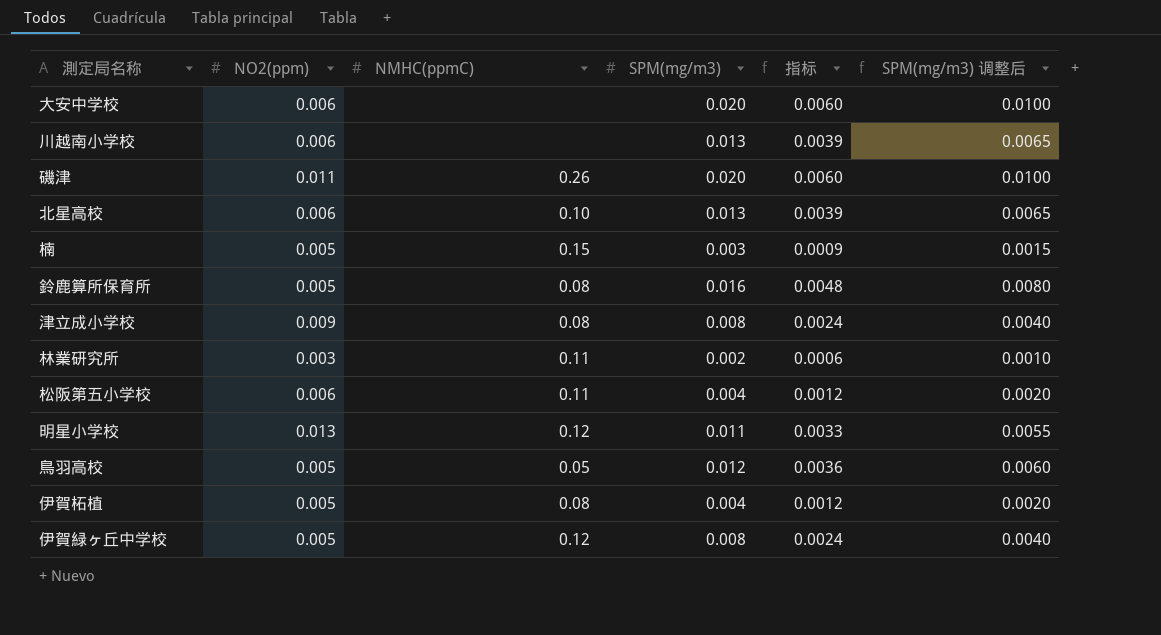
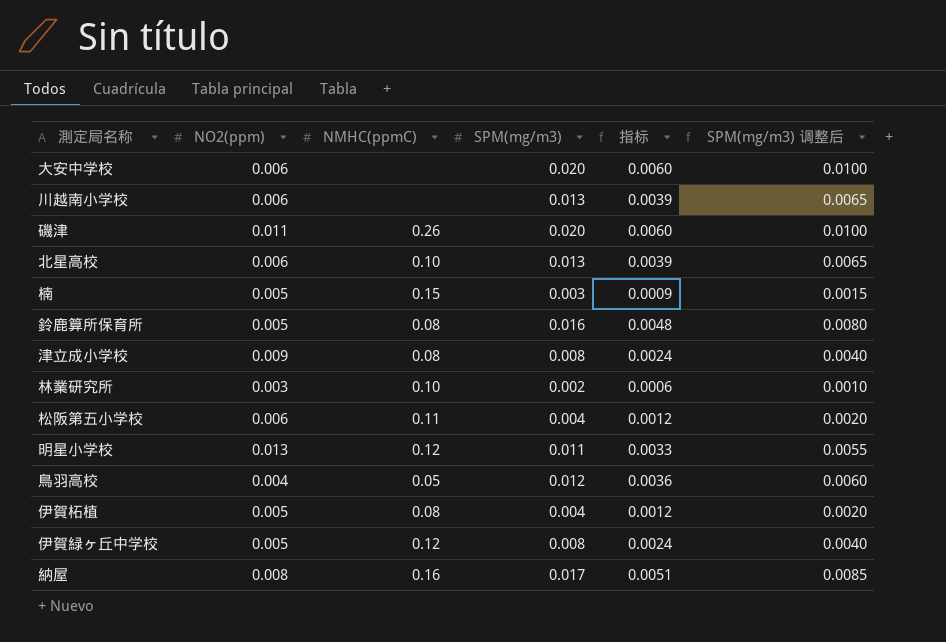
林業研究所 | NMHC(ppmC): 0.11 -> 0.10
鳥羽高校 | NO2(ppm): 0.005 -> 0.004
row 納屋: none -> 0.008 | 0.16 | 0.017 | 0.0051 | 0.0085

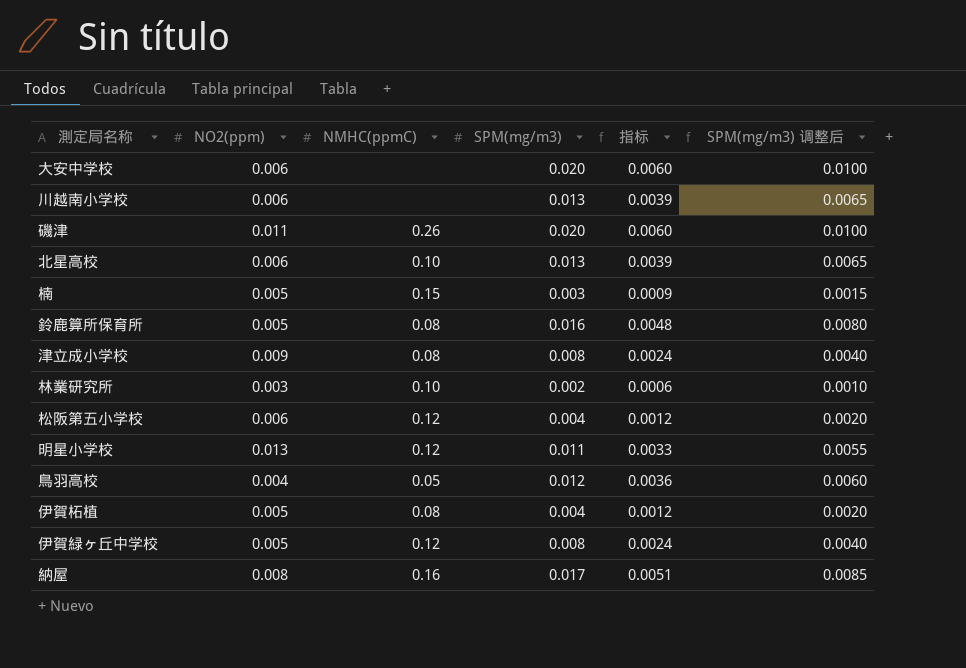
松阪第五小学校 | NMHC(ppmC): 0.11 -> 0.12

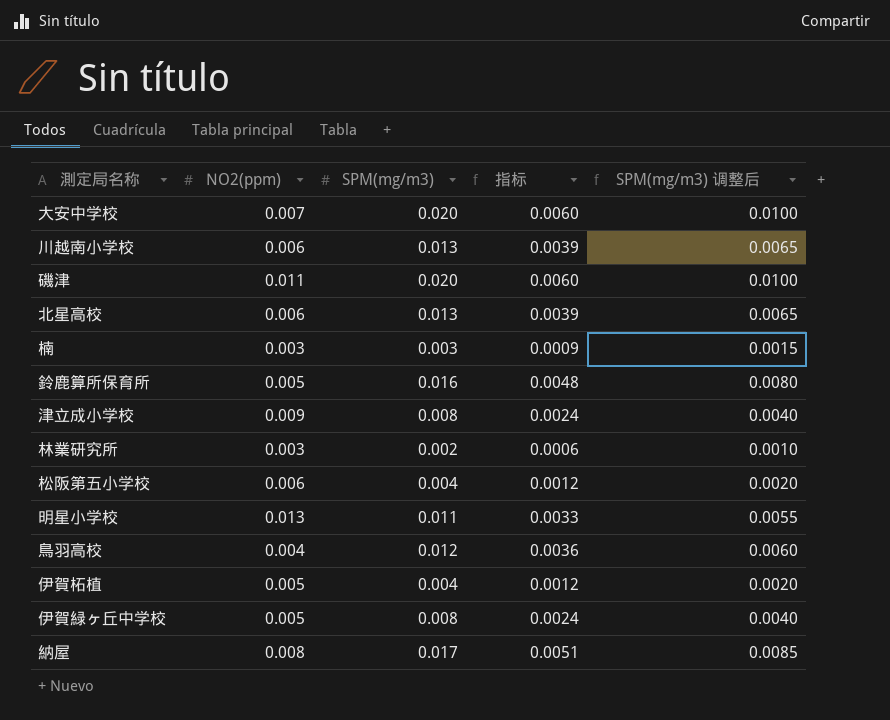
column NMHC(ppmC) | position: 3 -> none
大安中学校 | NO2(ppm): 0.006 -> 0.007
楠 | NO2(ppm): 0.005 -> 0.003

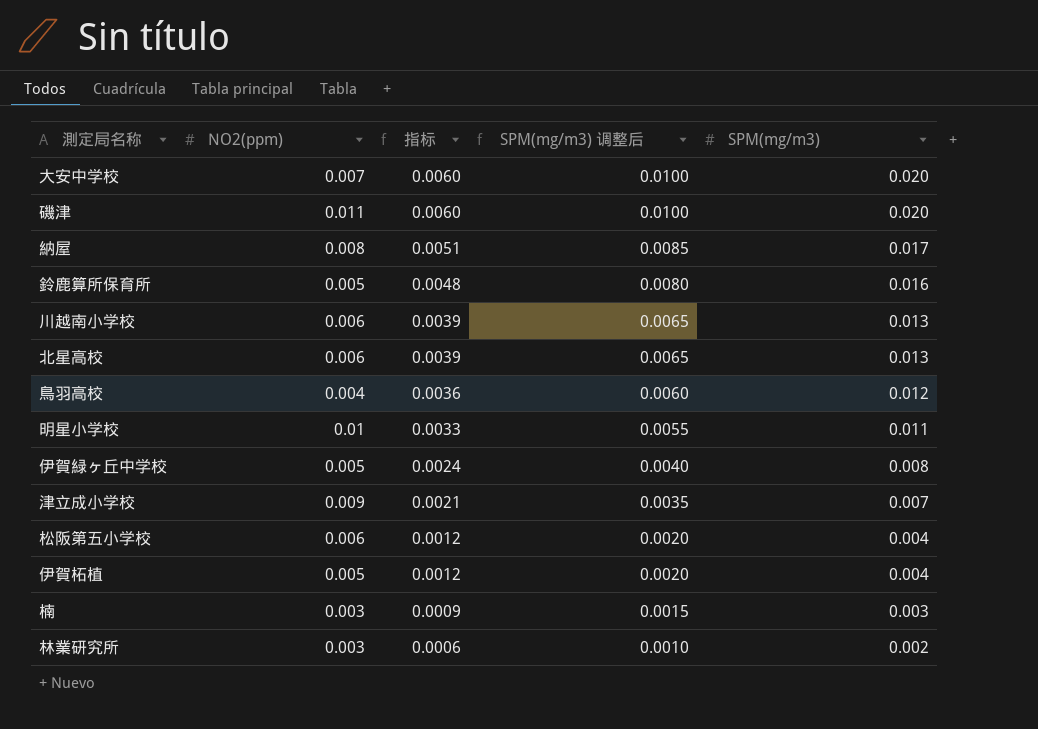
row order: none -> 指标 descending
column SPM(mg/m3) | position: 3 -> 5
明星小学校 | NO2(ppm): 0.013 -> 0.01
津立成小学校 | 指标: 0.0024 -> 0.0021
津立成小学校 | SPM(mg/m3) 调整后: 0.0040 -> 0.0035
津立成小学校 | SPM(mg/m3): 0.008 -> 0.007

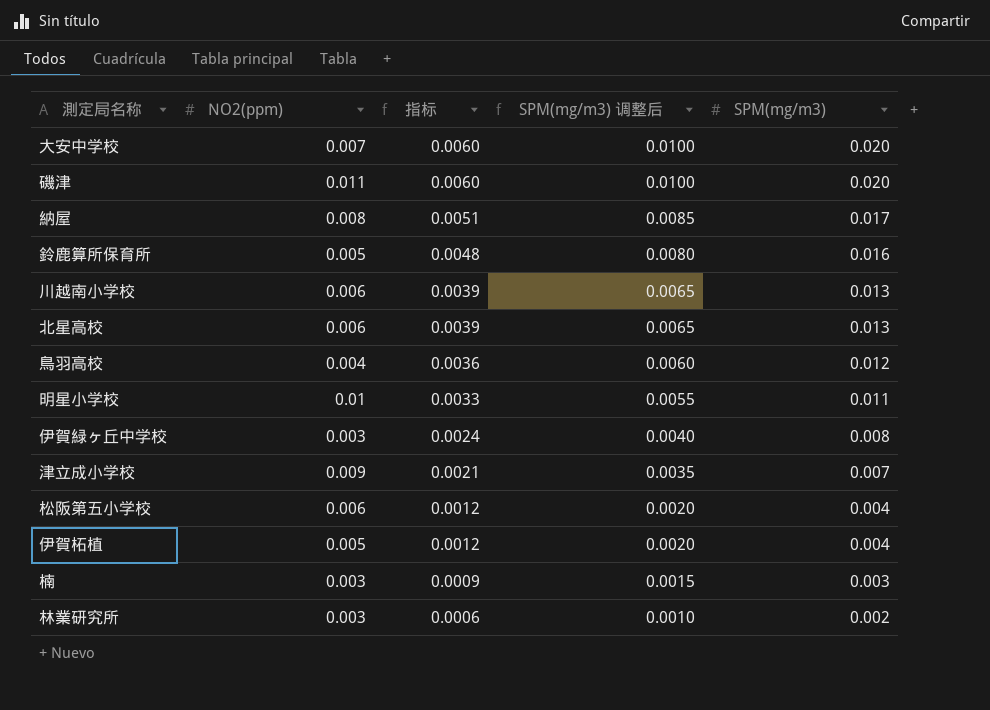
伊賀緑ヶ丘中学校 | NO2(ppm): 0.005 -> 0.003

